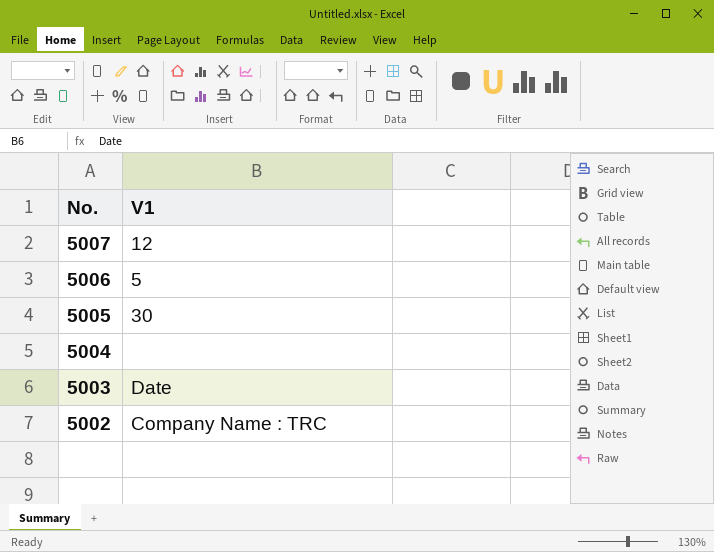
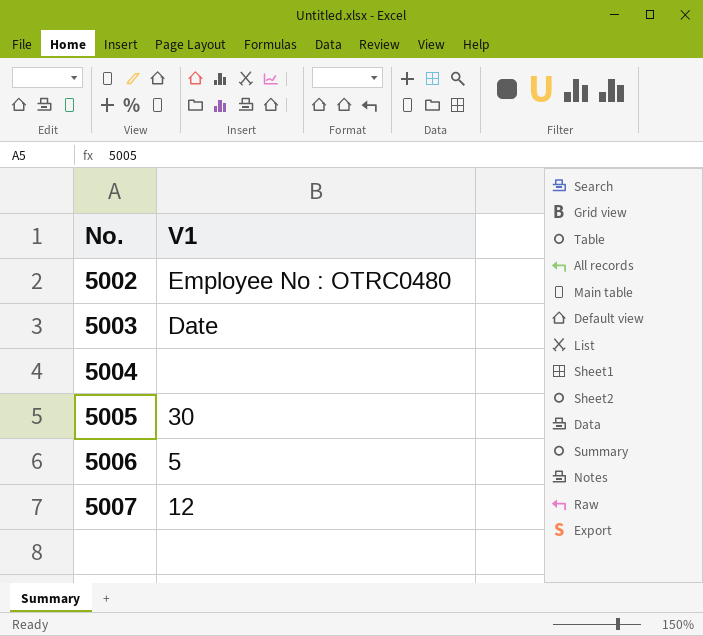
row order: No. descending -> No. ascending
5002 | V1: Company Name : TRC -> Employee No : OTRC0480

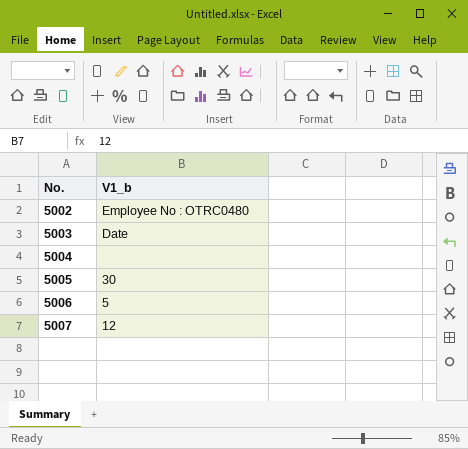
column name: V1 -> V1_b

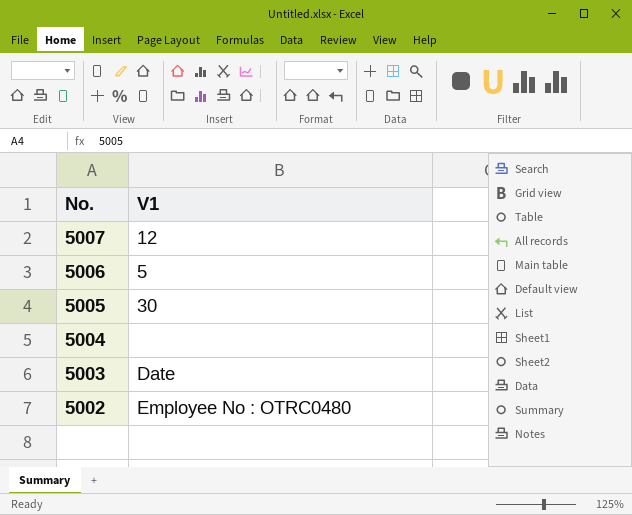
row order: No. ascending -> No. descending
column name: V1_b -> V1

